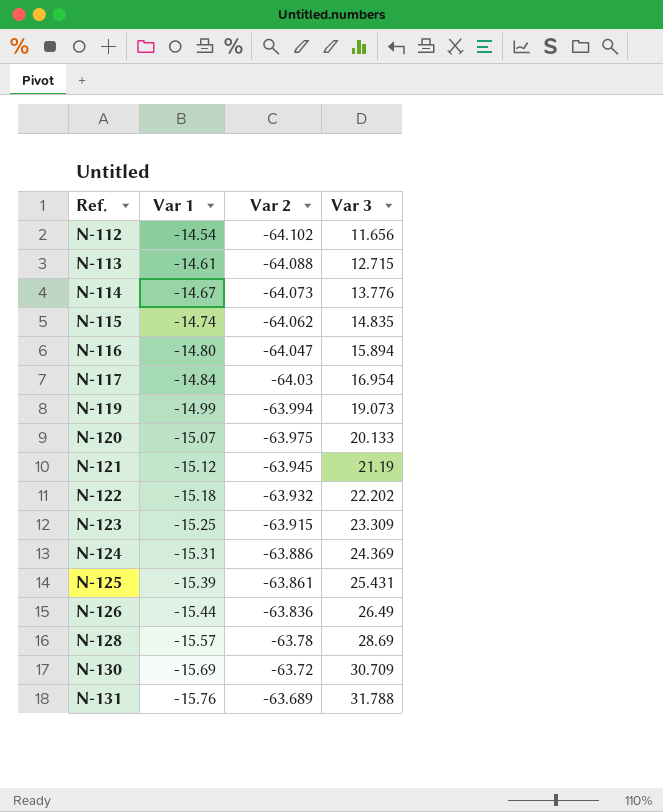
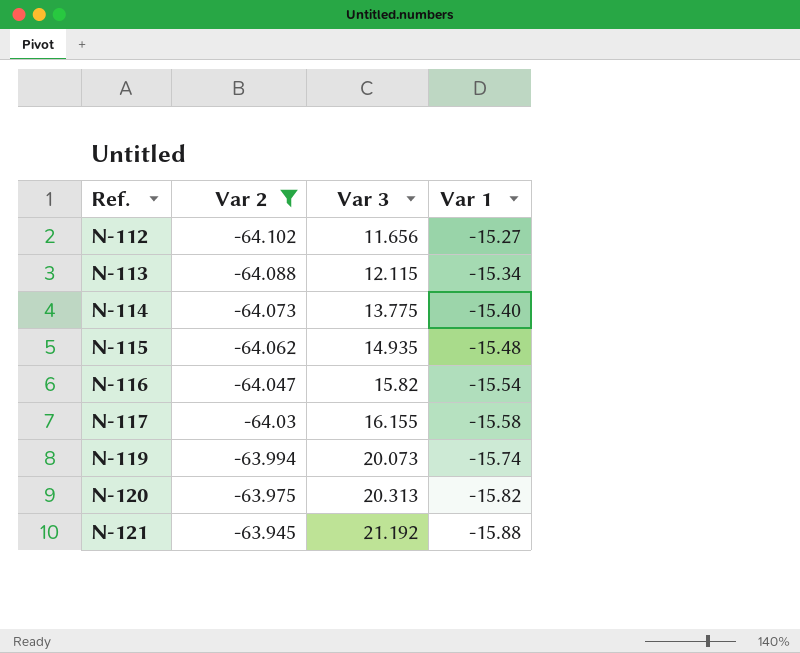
filter: none -> Var 2 <= -63.945
column Var 1 | position: 2 -> 4
N-112 | Var 1: -14.54 -> -15.27
N-113 | Var 3: 12.715 -> 12.115
N-113 | Var 1: -14.61 -> -15.34
N-114 | Var 3: 13.776 -> 13.775
N-114 | Var 1: -14.67 -> -15.40
N-115 | Var 3: 14.835 -> 14.935
N-115 | Var 1: -14.74 -> -15.48
N-116 | Var 3: 15.894 -> 15.82
N-116 | Var 1: -14.80 -> -15.54
N-117 | Var 3: 16.954 -> 16.155
N-117 | Var 1: -14.84 -> -15.58
N-119 | Var 3: 19.073 -> 20.073
N-119 | Var 1: -14.99 -> -15.74
N-120 | Var 3: 20.133 -> 20.313
N-120 | Var 1: -15.07 -> -15.82
N-121 | Var 3: 21.19 -> 21.192
N-121 | Var 1: -15.12 -> -15.88

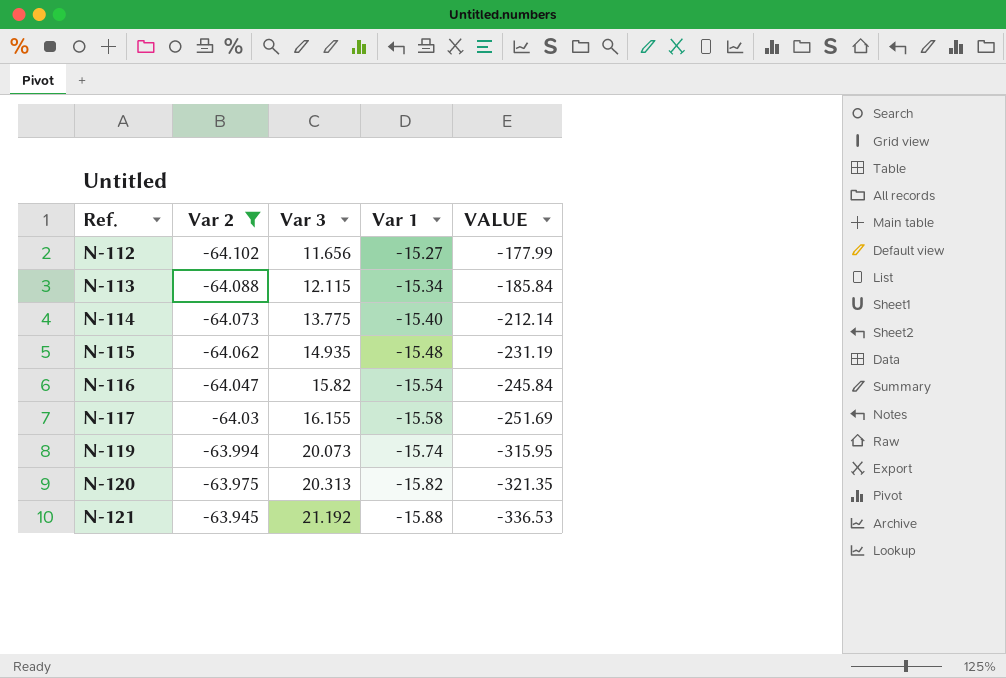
column VALUE | formula: none -> [Var 3] * [Var 1]

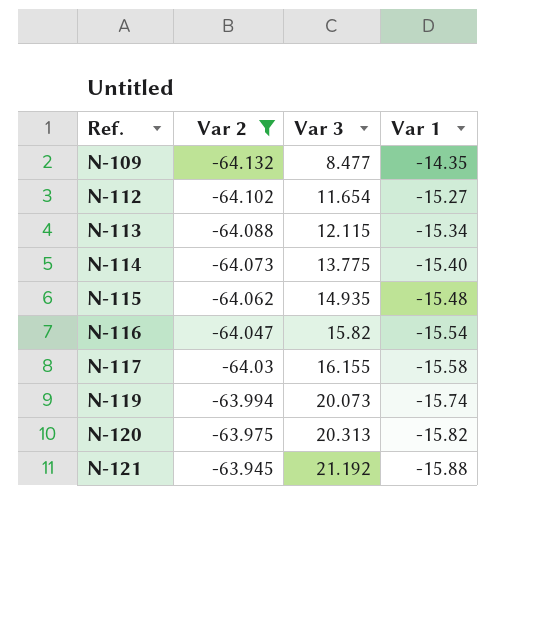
column VALUE | formula: [Var 3] * [Var 1] -> none
row N-109: none -> -64.132 | 8.477 | -14.35
N-112 | Var 3: 11.656 -> 11.654

